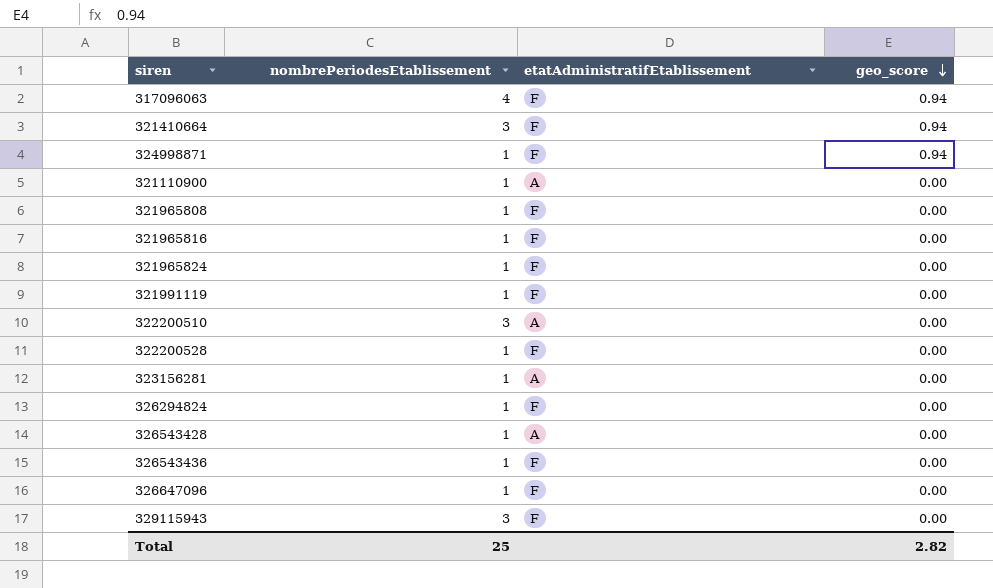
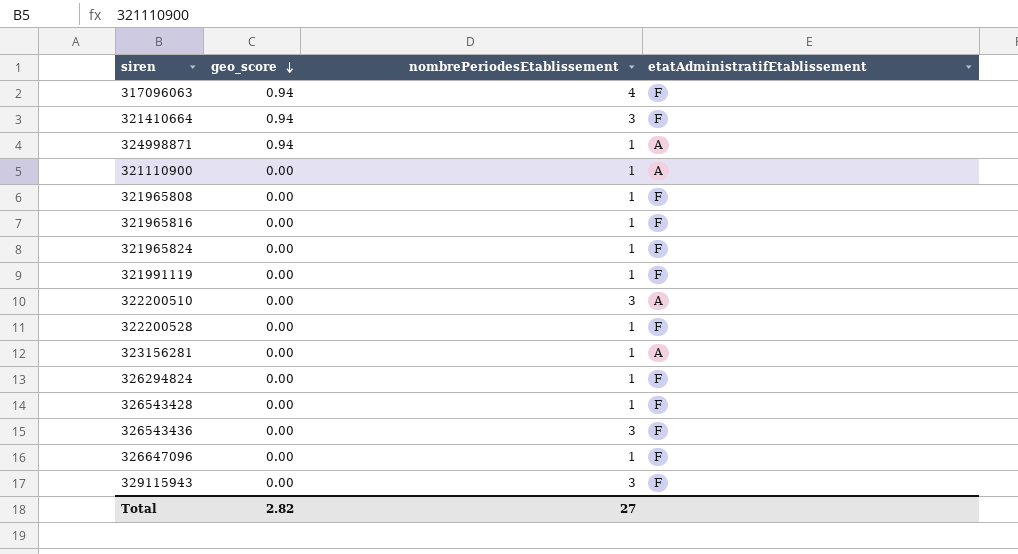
column geo_score | position: 4 -> 2
324998871 | etatAdministratifEtablissement: F -> A
326543428 | etatAdministratifEtablissement: A -> F
326543436 | nombrePeriodesEtablissement: 1 -> 3
Total | nombrePeriodesEtablissement: 25 -> 27

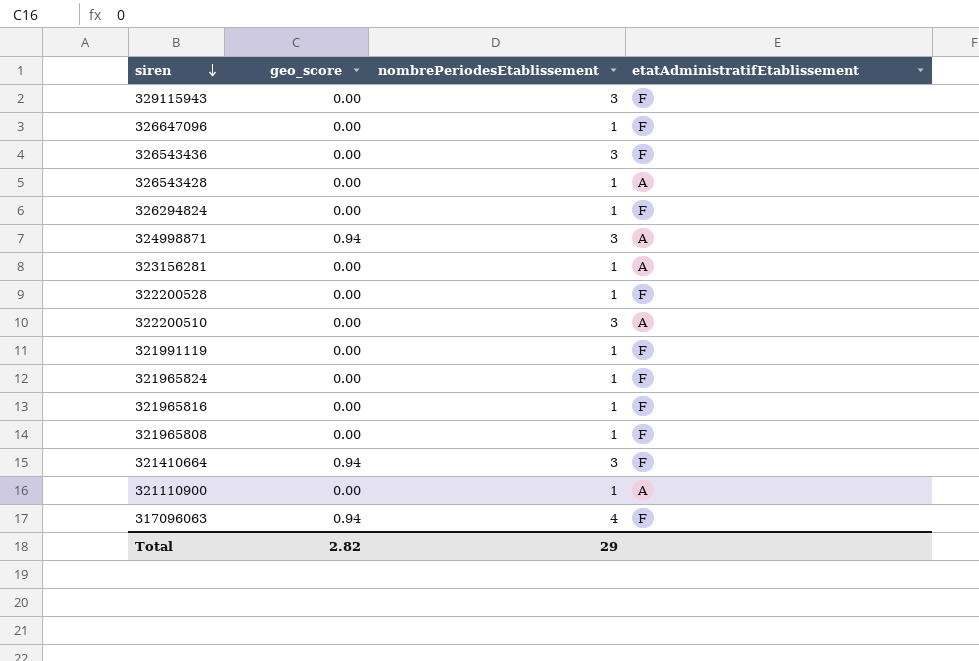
row order: geo_score descending -> siren descending
326543428 | etatAdministratifEtablissement: F -> A
324998871 | nombrePeriodesEtablissement: 1 -> 3
Total | nombrePeriodesEtablissement: 27 -> 29

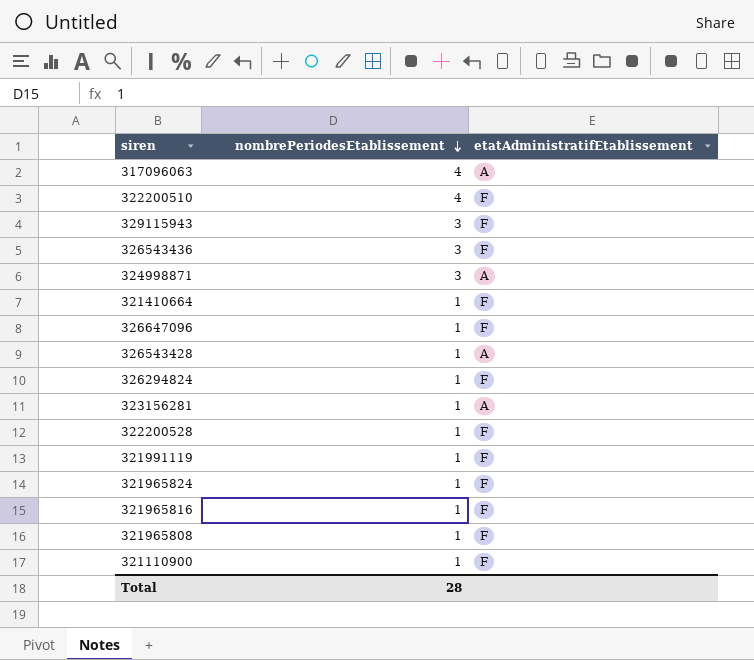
row order: siren descending -> nombrePeriodesEtablissement descending
column geo_score | position: 2 -> none
317096063 | etatAdministratifEtablissement: F -> A
322200510 | nombrePeriodesEtablissement: 3 -> 4
322200510 | etatAdministratifEtablissement: A -> F
321410664 | nombrePeriodesEtablissement: 3 -> 1
321110900 | etatAdministratifEtablissement: A -> F
Total | nombrePeriodesEtablissement: 29 -> 28

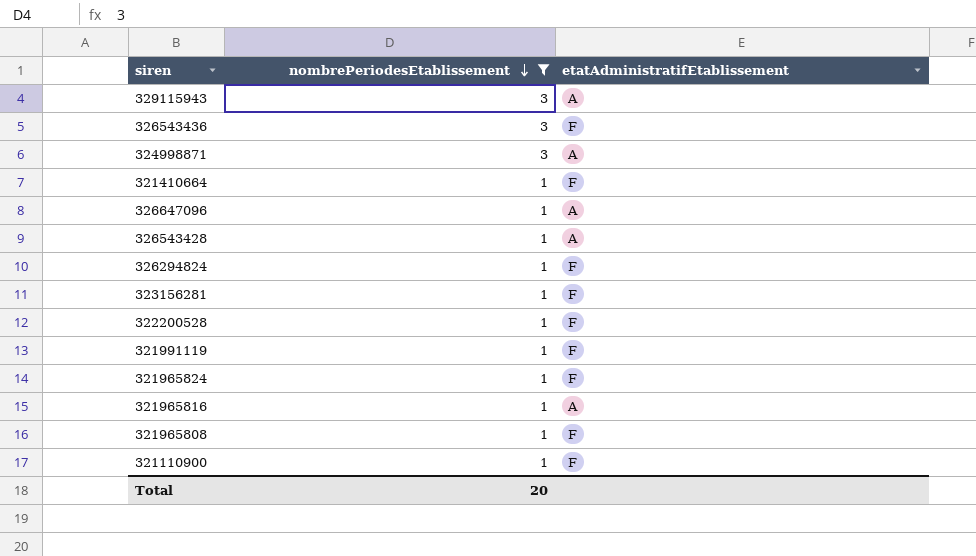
filter: none -> nombrePeriodesEtablissement != 4
329115943 | etatAdministratifEtablissement: F -> A
326647096 | etatAdministratifEtablissement: F -> A
323156281 | etatAdministratifEtablissement: A -> F
321965816 | etatAdministratifEtablissement: F -> A
Total | nombrePeriodesEtablissement: 28 -> 20

